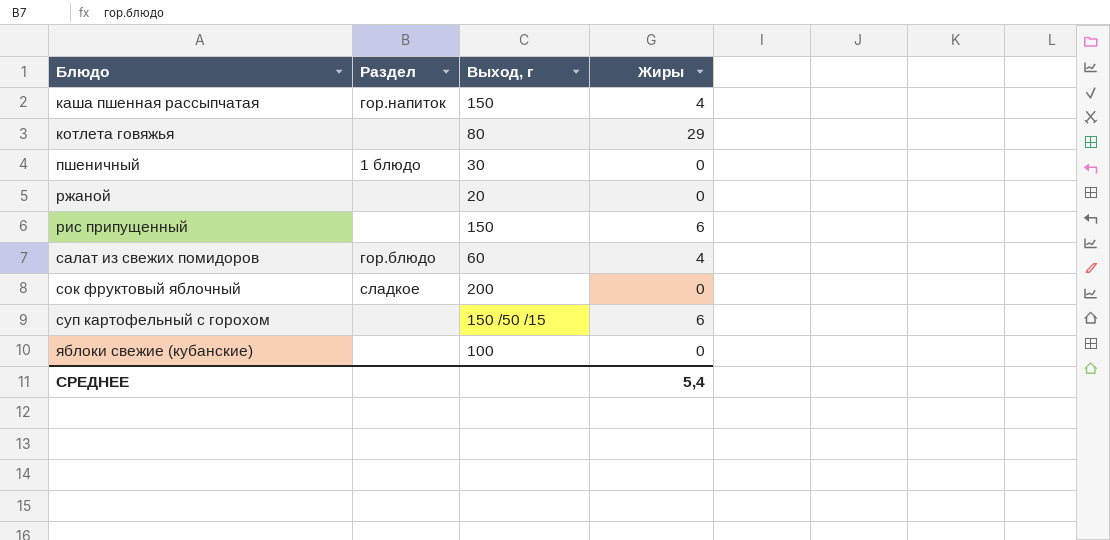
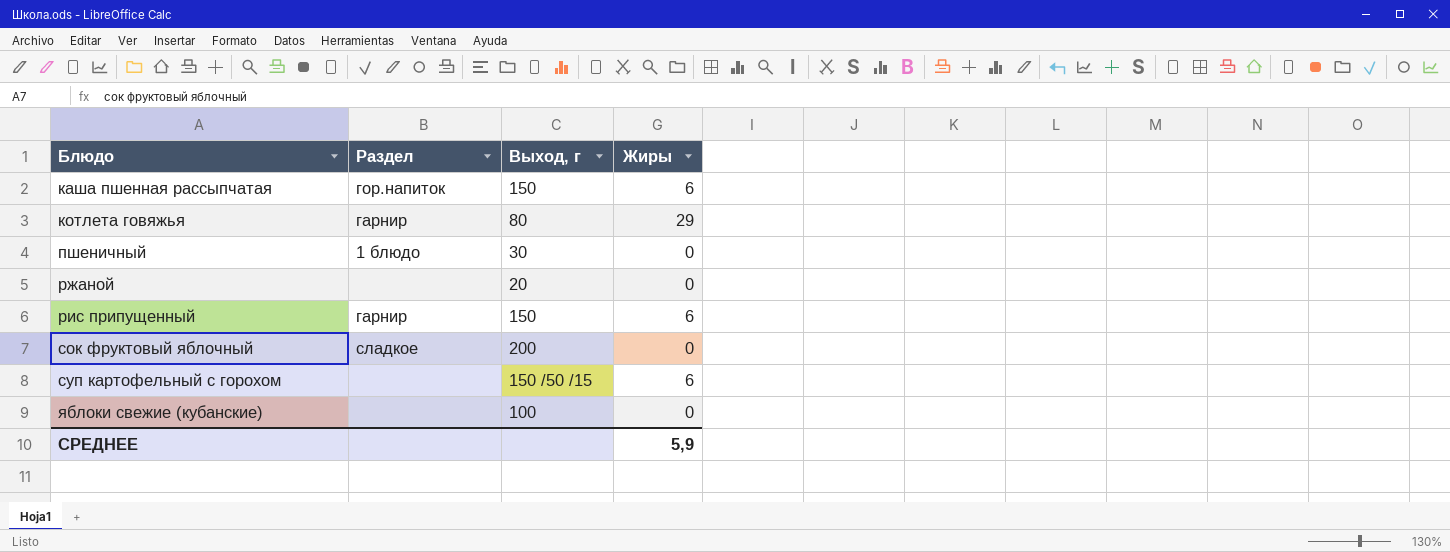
row салат из свежих помидоров: гор.блюдо | 60 | 4 -> none
каша пшенная рассыпчатая | Жиры: 4 -> 6
котлета говяжья | Раздел: none -> гарнир
рис припущенный | Раздел: none -> гарнир
СРЕДНЕЕ | Жиры: 5,4 -> 5,9

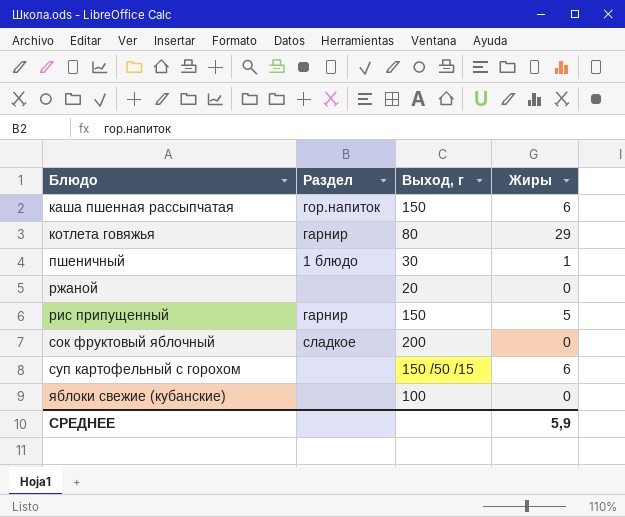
пшеничный | Жиры: 0 -> 1
рис припущенный | Жиры: 6 -> 5

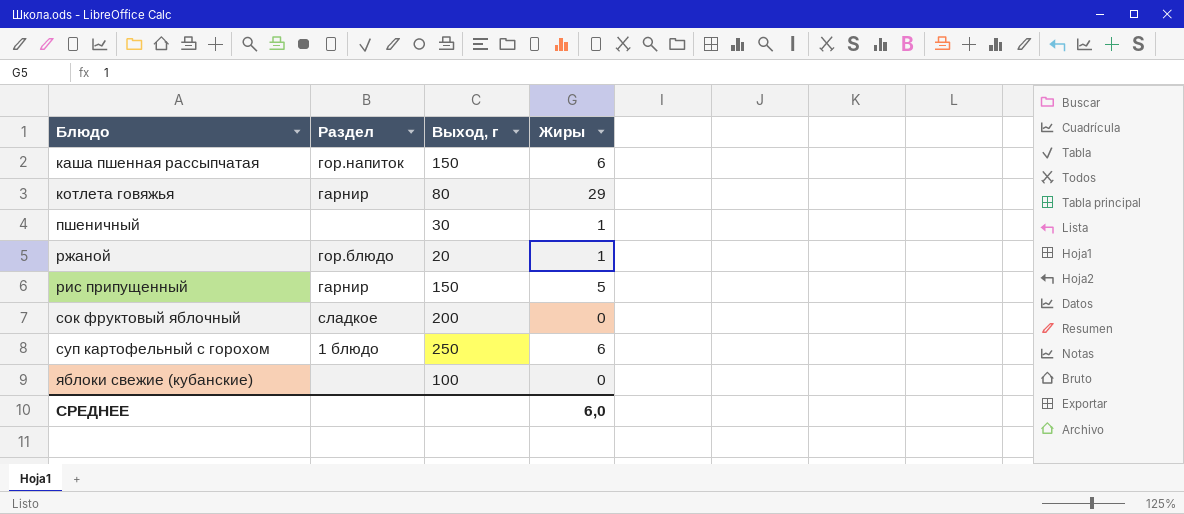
пшеничный | Раздел: 1 блюдо -> none
ржаной | Раздел: none -> гор.блюдо
ржаной | Жиры: 0 -> 1
суп картофельный с горохом | Раздел: none -> 1 блюдо
суп картофельный с горохом | Выход, г: 150 /50 /15 -> 250
СРЕДНЕЕ | Жиры: 5,9 -> 6,0

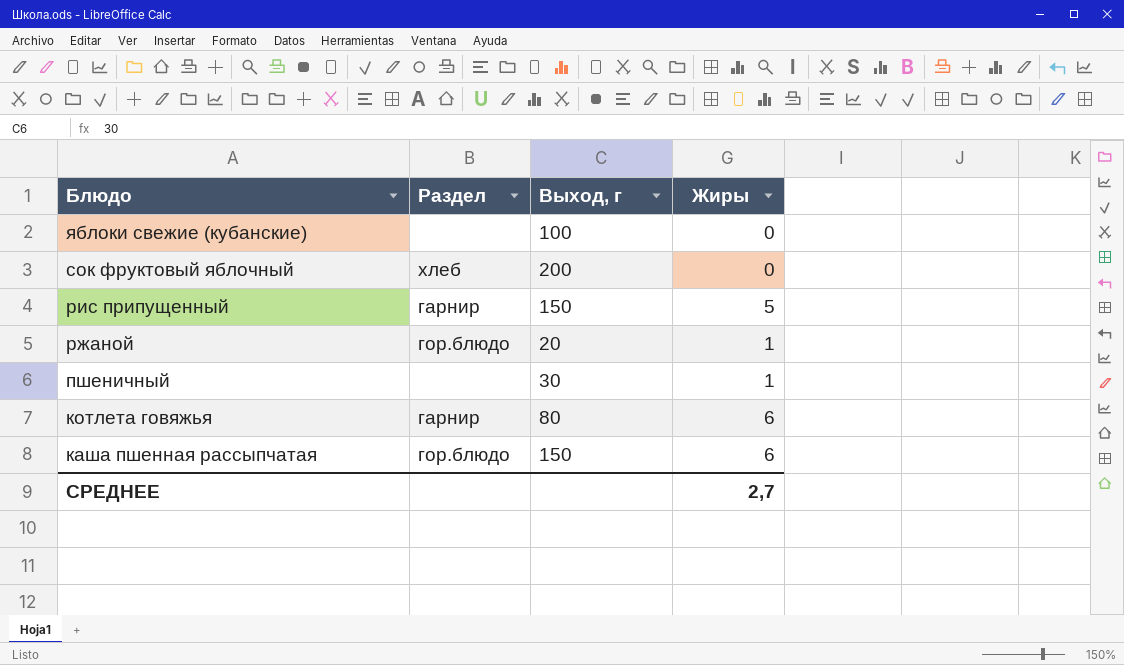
row order: Блюдо ascending -> Блюдо descending
row суп картофельный с горохом: 1 блюдо | 250 | 6 -> none
сок фруктовый яблочный | Раздел: сладкое -> хлеб
котлета говяжья | Жиры: 29 -> 6
каша пшенная рассыпчатая | Раздел: гор.напиток -> гор.блюдо
СРЕДНЕЕ | Жиры: 6,0 -> 2,7

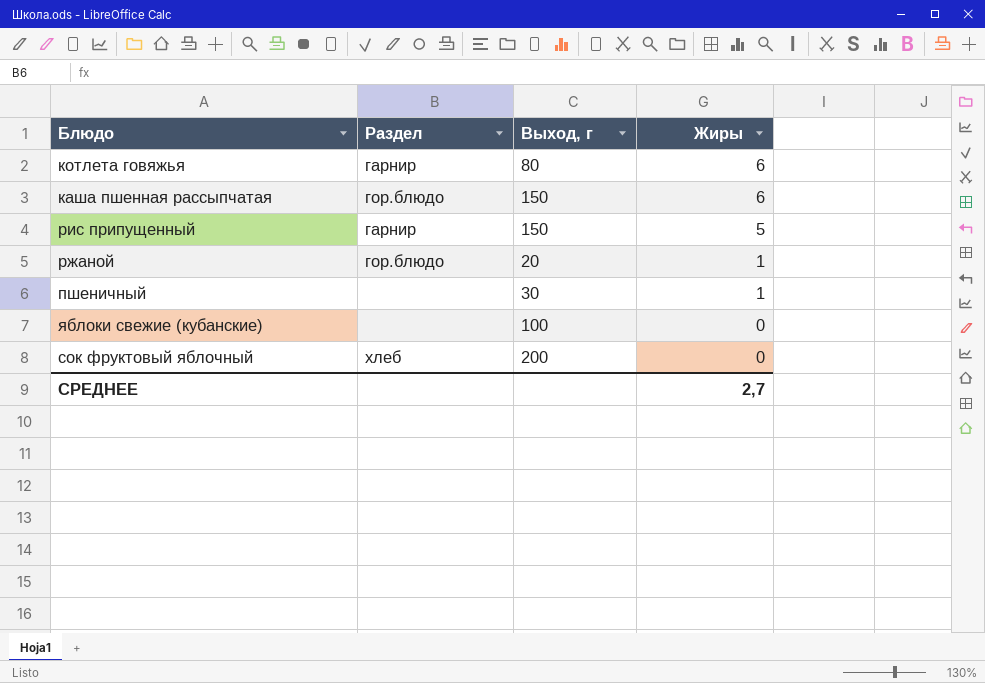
row order: Блюдо descending -> Жиры descending

